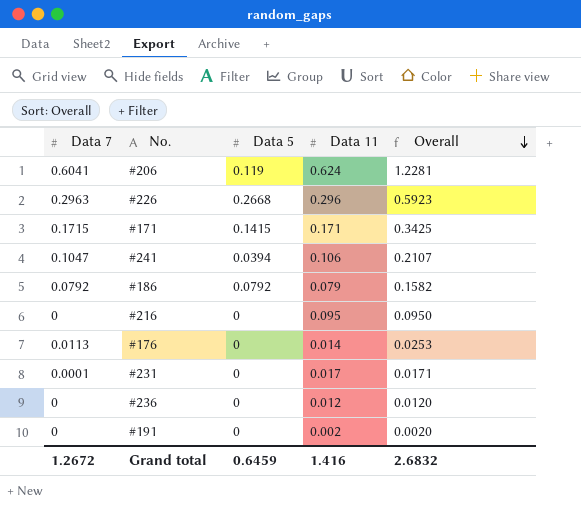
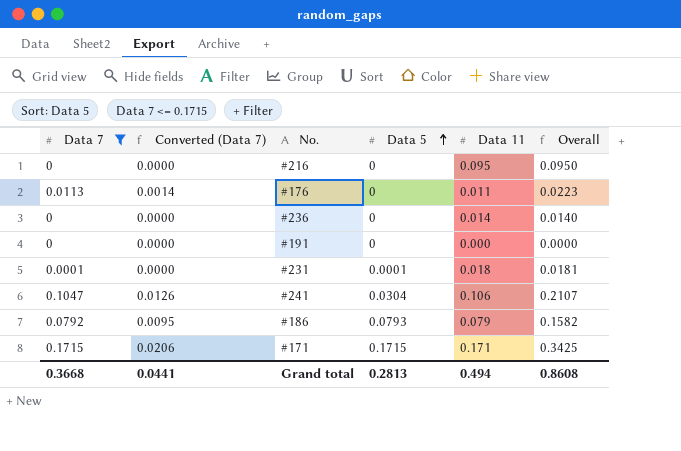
filter: none -> Data 7 <= 0.1715
row order: Overall descending -> Data 5 ascending
column Converted (Data 7) | formula: none -> [Data 7] * 0.12
#176 | Data 11: 0.014 -> 0.011
#176 | Overall: 0.0253 -> 0.0223
#236 | Data 11: 0.012 -> 0.014
#236 | Overall: 0.0120 -> 0.0140
#191 | Data 11: 0.002 -> 0.000
#191 | Overall: 0.0020 -> 0.0000
#231 | Data 5: 0 -> 0.0001
#231 | Data 11: 0.017 -> 0.018
#231 | Overall: 0.0171 -> 0.0181
#241 | Data 5: 0.0394 -> 0.0304
#186 | Data 5: 0.0792 -> 0.0793
#171 | Data 5: 0.1415 -> 0.1715
Grand total | Data 7: 1.2672 -> 0.3668
Grand total | Data 5: 0.6459 -> 0.2813
Grand total | Data 11: 1.416 -> 0.494
Grand total | Overall: 2.6832 -> 0.8608

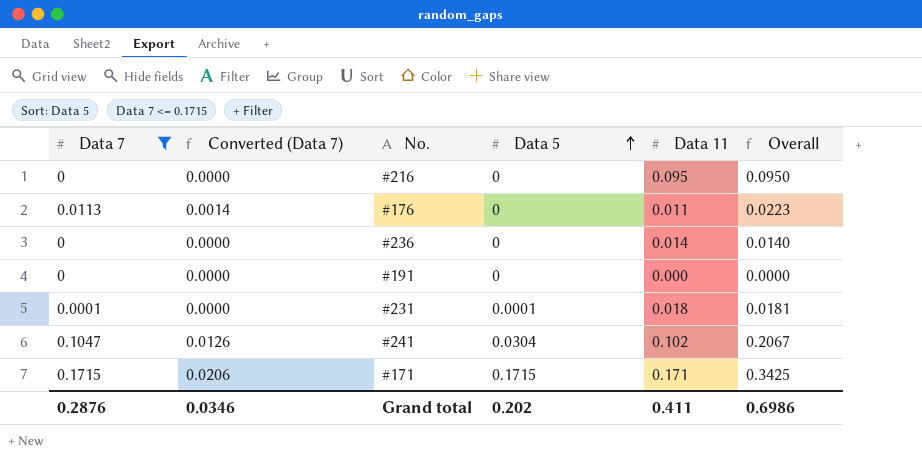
row #186: 0.0792 | 0.0095 | 0.0793 | 0.079 | 0.1582 -> none
#241 | Data 11: 0.106 -> 0.102
#241 | Overall: 0.2107 -> 0.2067
Grand total | Data 7: 0.3668 -> 0.2876
Grand total | Converted (Data 7): 0.0441 -> 0.0346
Grand total | Data 5: 0.2813 -> 0.202
Grand total | Data 11: 0.494 -> 0.411
Grand total | Overall: 0.8608 -> 0.6986

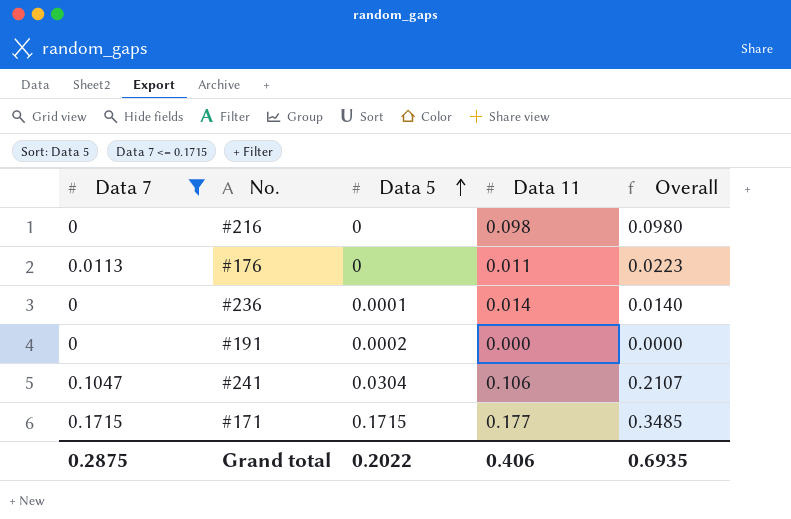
column Converted (Data 7) | formula: [Data 7] * 0.12 -> none
row #231: 0.0001 | 0.0000 | 0.0001 | 0.018 | 0.0181 -> none
#216 | Data 11: 0.095 -> 0.098
#216 | Overall: 0.0950 -> 0.0980
#236 | Data 5: 0 -> 0.0001
#191 | Data 5: 0 -> 0.0002
#241 | Data 11: 0.102 -> 0.106
#241 | Overall: 0.2067 -> 0.2107
#171 | Data 11: 0.171 -> 0.177
#171 | Overall: 0.3425 -> 0.3485
Grand total | Data 7: 0.2876 -> 0.2875
Grand total | Data 5: 0.202 -> 0.2022
Grand total | Data 11: 0.411 -> 0.406
Grand total | Overall: 0.6986 -> 0.6935

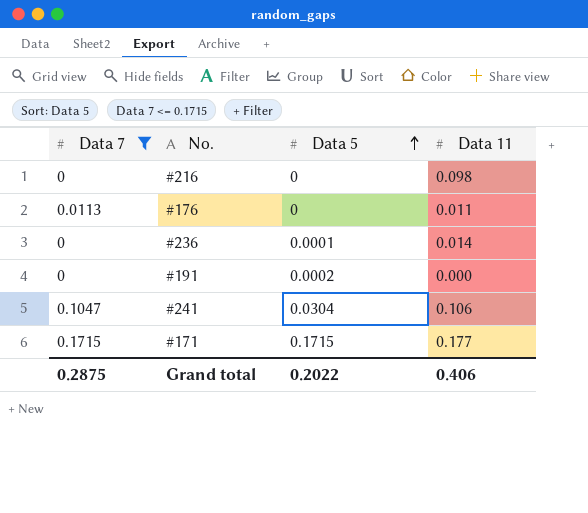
column Overall | formula: [Data 7] + [Data 11] -> none

